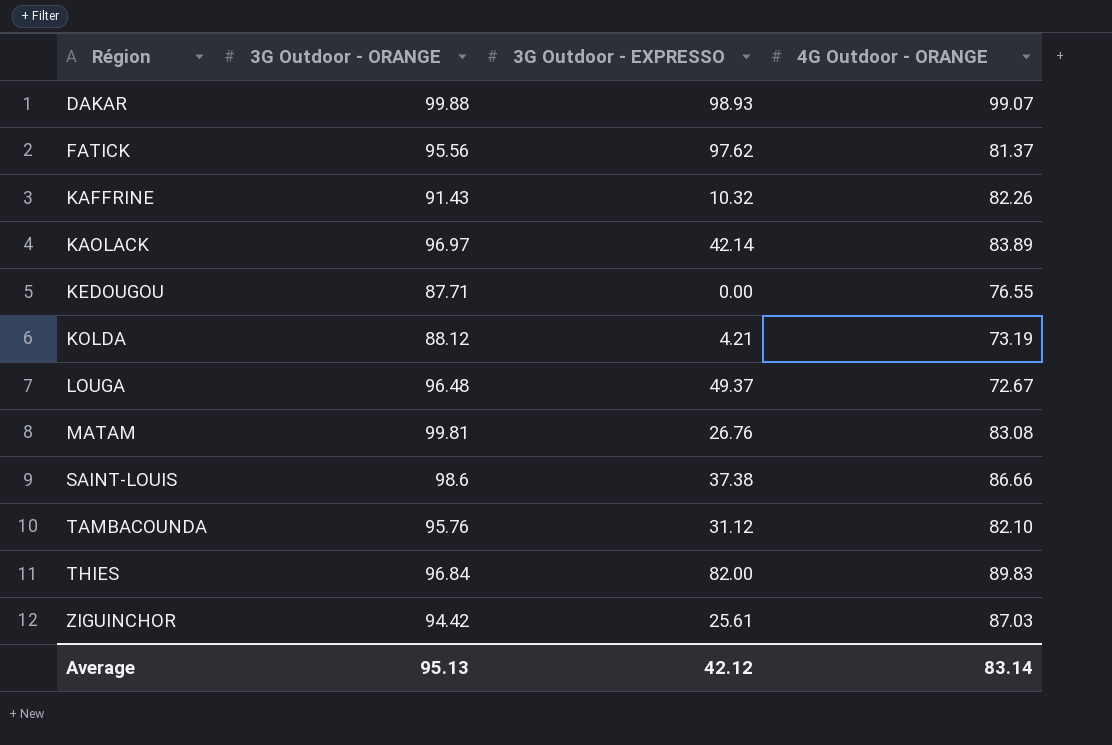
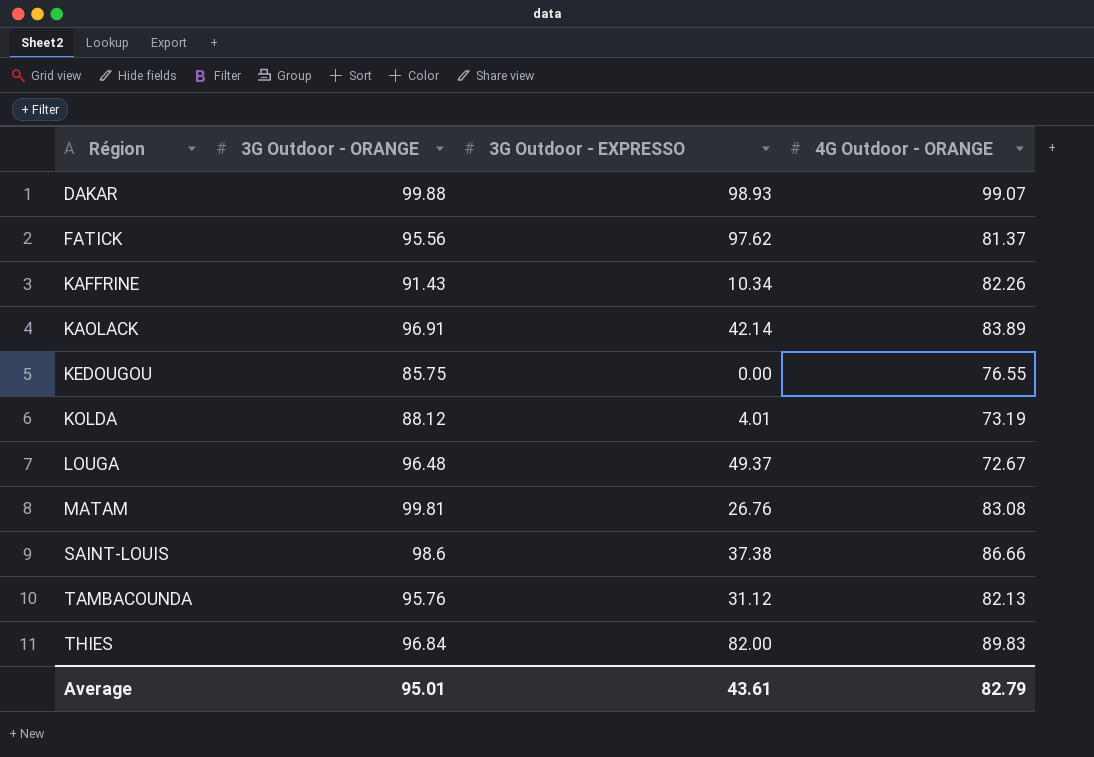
row ZIGUINCHOR: 94.42 | 25.61 | 87.03 -> none
KAFFRINE | 3G Outdoor - EXPRESSO: 10.32 -> 10.34
KAOLACK | 3G Outdoor - ORANGE: 96.97 -> 96.91
KEDOUGOU | 3G Outdoor - ORANGE: 87.71 -> 85.75
KOLDA | 3G Outdoor - EXPRESSO: 4.21 -> 4.01
TAMBACOUNDA | 4G Outdoor - ORANGE: 82.10 -> 82.13
Average | 3G Outdoor - ORANGE: 95.13 -> 95.01
Average | 3G Outdoor - EXPRESSO: 42.12 -> 43.61
Average | 4G Outdoor - ORANGE: 83.14 -> 82.79

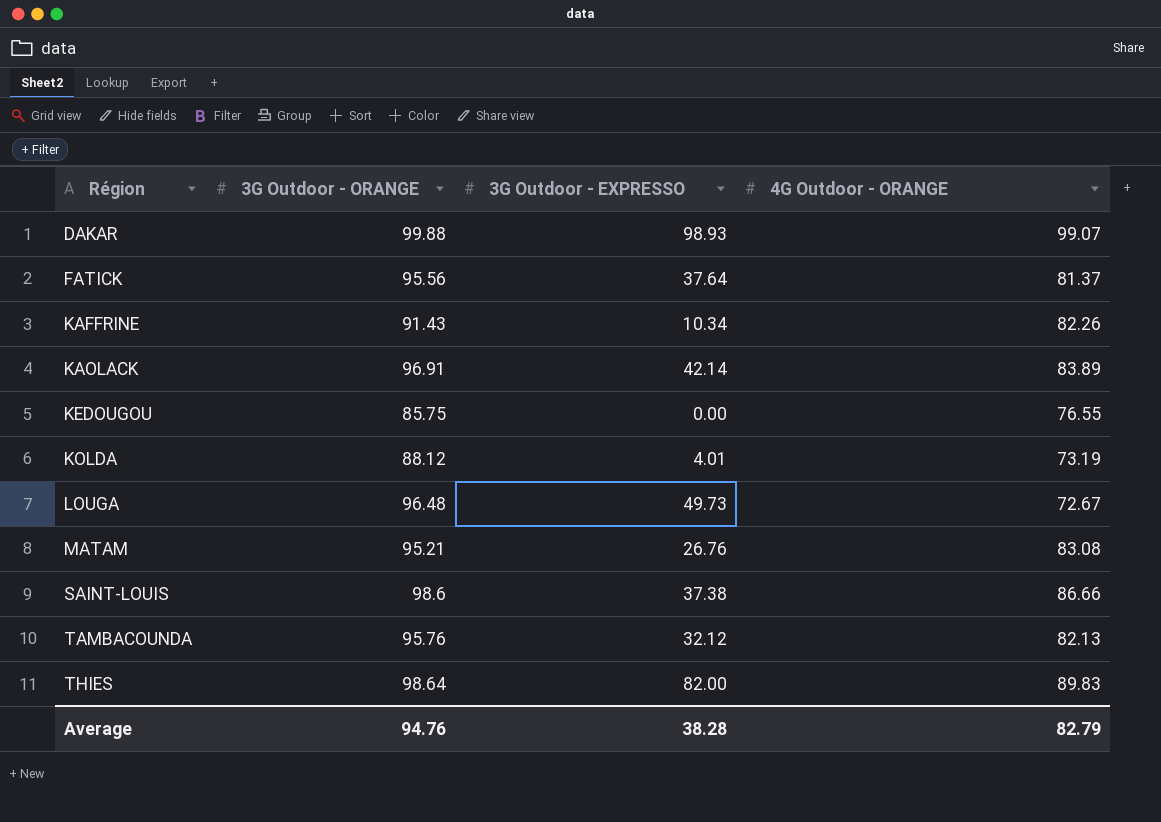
FATICK | 3G Outdoor - EXPRESSO: 97.62 -> 37.64
LOUGA | 3G Outdoor - EXPRESSO: 49.37 -> 49.73
MATAM | 3G Outdoor - ORANGE: 99.81 -> 95.21
TAMBACOUNDA | 3G Outdoor - EXPRESSO: 31.12 -> 32.12
THIES | 3G Outdoor - ORANGE: 96.84 -> 98.64
Average | 3G Outdoor - ORANGE: 95.01 -> 94.76
Average | 3G Outdoor - EXPRESSO: 43.61 -> 38.28

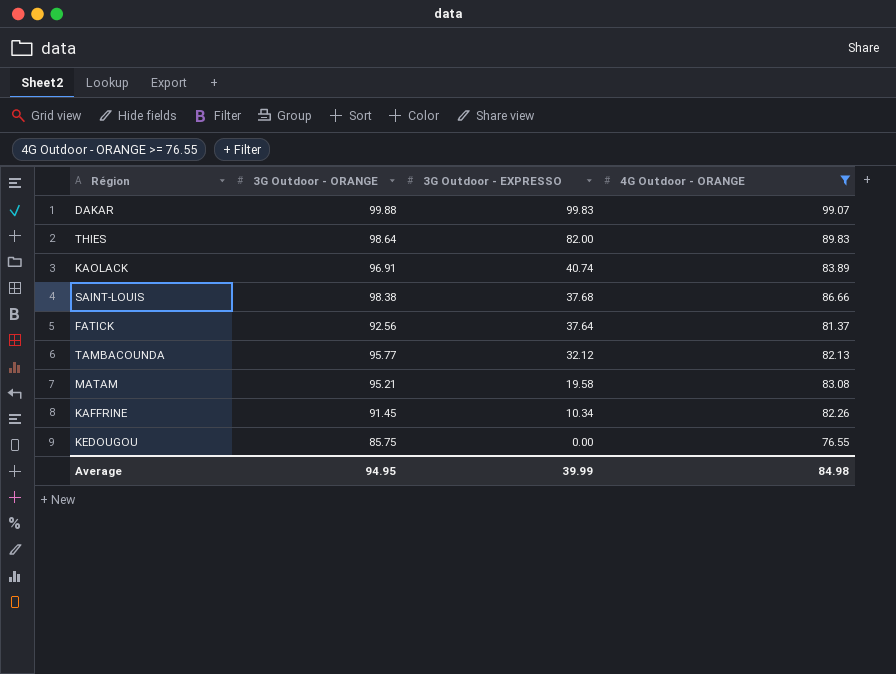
filter: none -> 4G Outdoor - ORANGE >= 76.55
row order: Région ascending -> 3G Outdoor - EXPRESSO descending
DAKAR | 3G Outdoor - EXPRESSO: 98.93 -> 99.83
KAOLACK | 3G Outdoor - EXPRESSO: 42.14 -> 40.74
SAINT-LOUIS | 3G Outdoor - ORANGE: 98.6 -> 98.38
SAINT-LOUIS | 3G Outdoor - EXPRESSO: 37.38 -> 37.68
FATICK | 3G Outdoor - ORANGE: 95.56 -> 92.56
TAMBACOUNDA | 3G Outdoor - ORANGE: 95.76 -> 95.77
MATAM | 3G Outdoor - EXPRESSO: 26.76 -> 19.58
KAFFRINE | 3G Outdoor - ORANGE: 91.43 -> 91.45
Average | 3G Outdoor - ORANGE: 94.76 -> 94.95
Average | 3G Outdoor - EXPRESSO: 38.28 -> 39.99
Average | 4G Outdoor - ORANGE: 82.79 -> 84.98

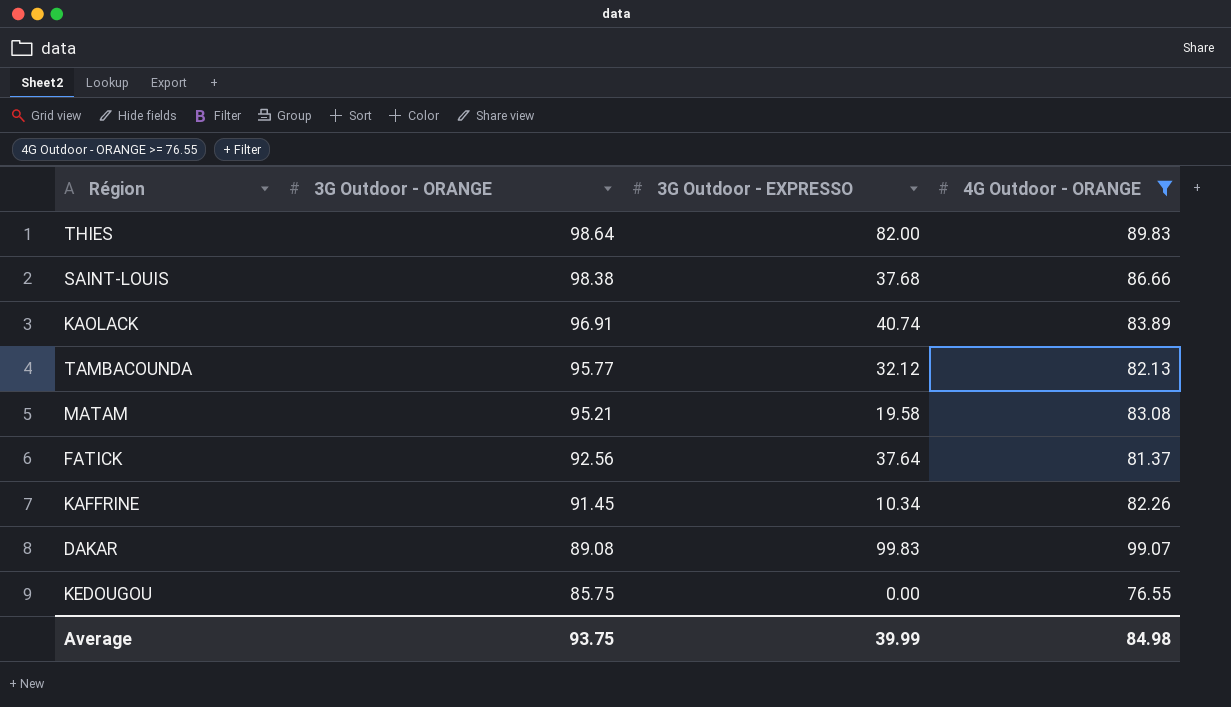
row order: 3G Outdoor - EXPRESSO descending -> 3G Outdoor - ORANGE descending
DAKAR | 3G Outdoor - ORANGE: 99.88 -> 89.08
Average | 3G Outdoor - ORANGE: 94.95 -> 93.75

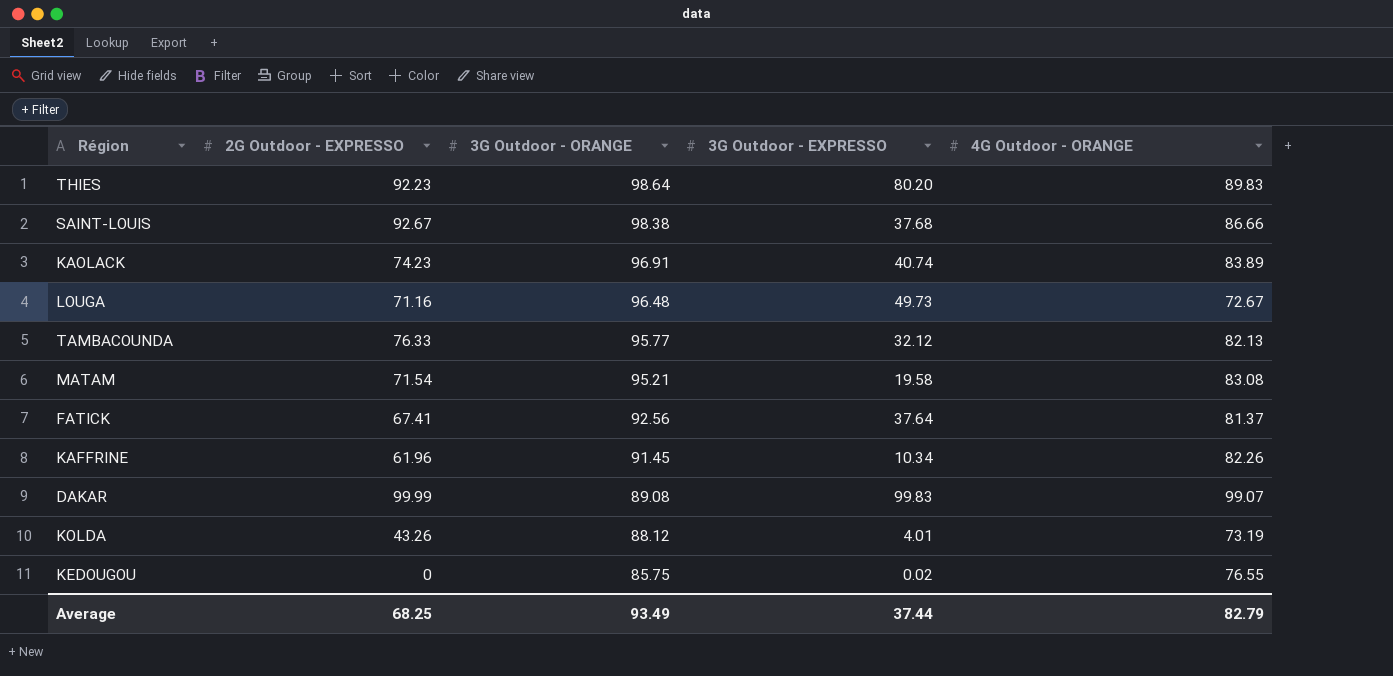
filter: 4G Outdoor - ORANGE >= 76.55 -> none
column 2G Outdoor - EXPRESSO | position: none -> 2
THIES | 3G Outdoor - EXPRESSO: 82.00 -> 80.20
KEDOUGOU | 3G Outdoor - EXPRESSO: 0.00 -> 0.02
Average | 3G Outdoor - ORANGE: 93.75 -> 93.49
Average | 3G Outdoor - EXPRESSO: 39.99 -> 37.44
Average | 4G Outdoor - ORANGE: 84.98 -> 82.79

